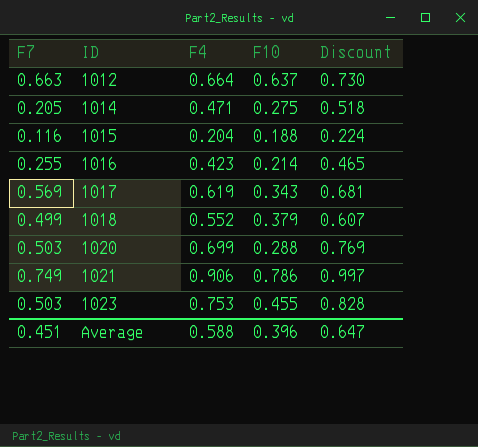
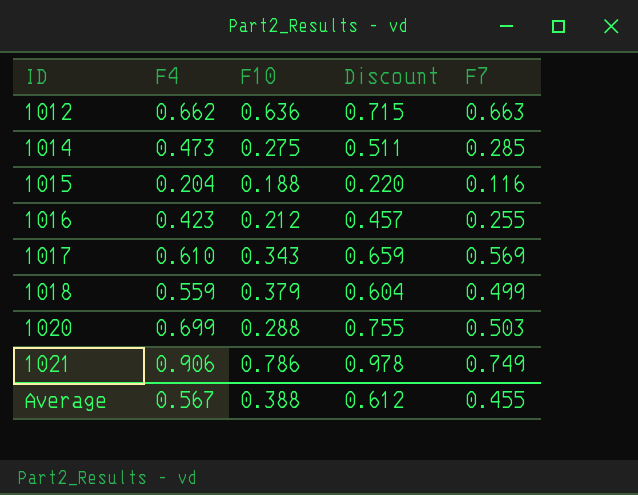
column Discount | formula: [F4] * 1.1 -> [F4] * 1.08
column F7 | position: 1 -> 5
row 1023: 0.503 | 0.753 | 0.455 | 0.828 -> none
1012 | F4: 0.664 -> 0.662
1012 | F10: 0.637 -> 0.636
1014 | F4: 0.471 -> 0.473
1014 | F7: 0.205 -> 0.285
1016 | F10: 0.214 -> 0.212
1017 | F4: 0.619 -> 0.610
1018 | F4: 0.552 -> 0.559
Average | F4: 0.588 -> 0.567
Average | F10: 0.396 -> 0.388
Average | Discount: 0.647 -> 0.612
Average | F7: 0.451 -> 0.455

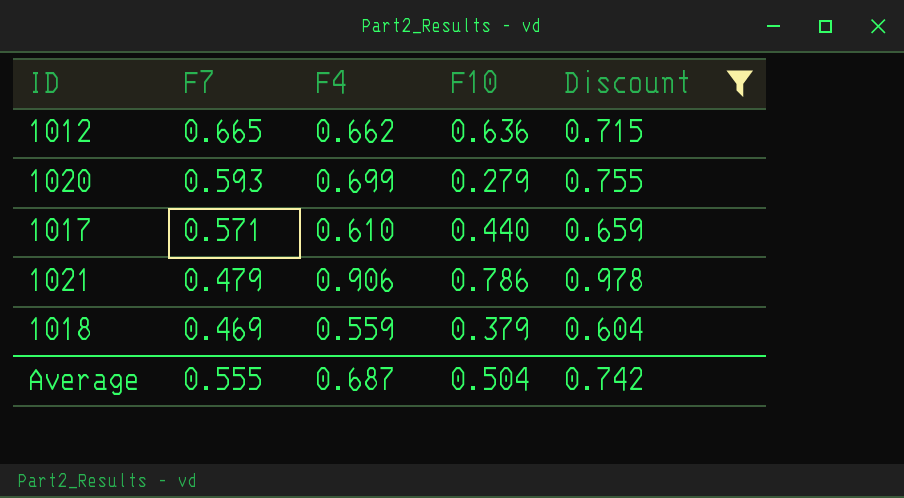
filter: none -> Discount >= 0.604
row order: ID ascending -> F7 descending
column F7 | position: 5 -> 2
1012 | F7: 0.663 -> 0.665
1020 | F7: 0.503 -> 0.593
1020 | F10: 0.288 -> 0.279
1017 | F7: 0.569 -> 0.571
1017 | F10: 0.343 -> 0.440
1021 | F7: 0.749 -> 0.479
1018 | F7: 0.499 -> 0.469
Average | F7: 0.455 -> 0.555
Average | F4: 0.567 -> 0.687
Average | F10: 0.388 -> 0.504
Average | Discount: 0.612 -> 0.742

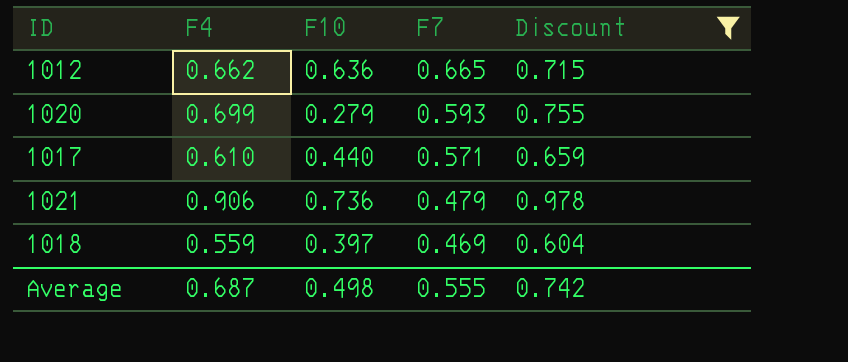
column F7 | position: 2 -> 4
1021 | F10: 0.786 -> 0.736
1018 | F10: 0.379 -> 0.397
Average | F10: 0.504 -> 0.498

